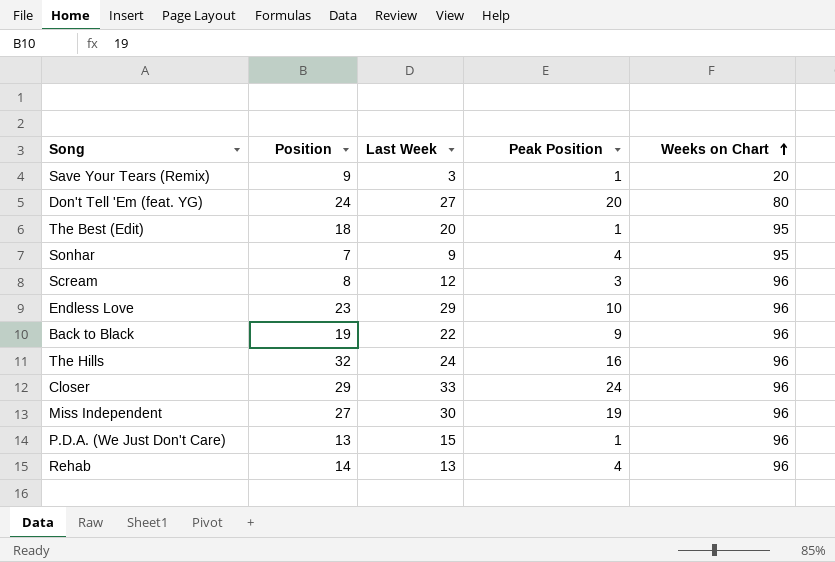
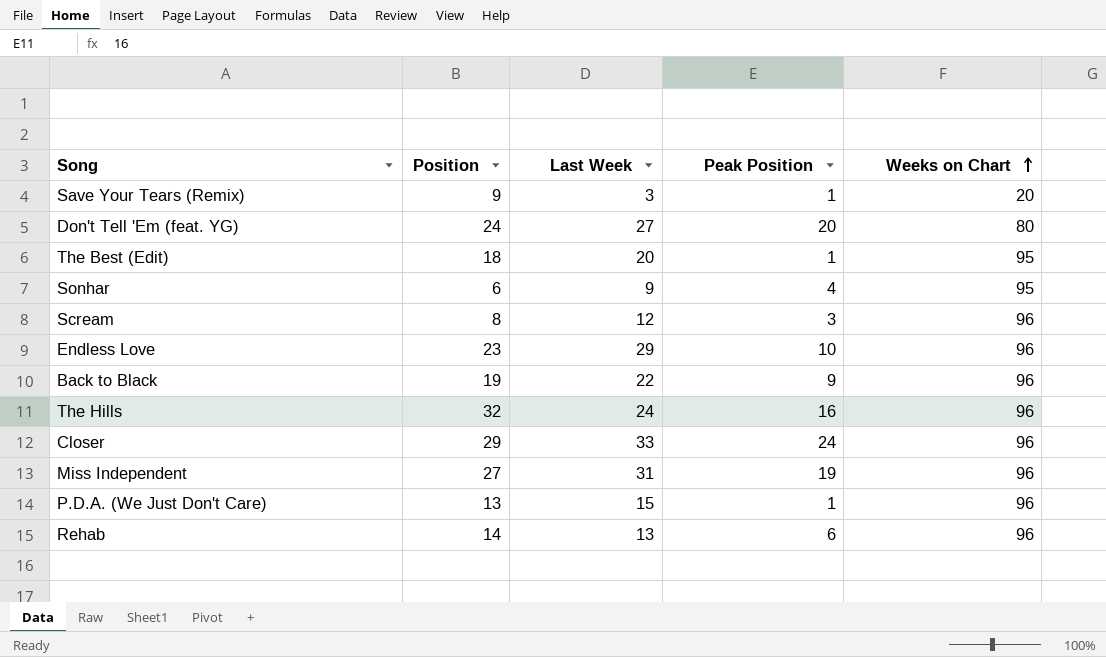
Sonhar | Position: 7 -> 6
Miss Independent | Last Week: 30 -> 31
Rehab | Peak Position: 4 -> 6

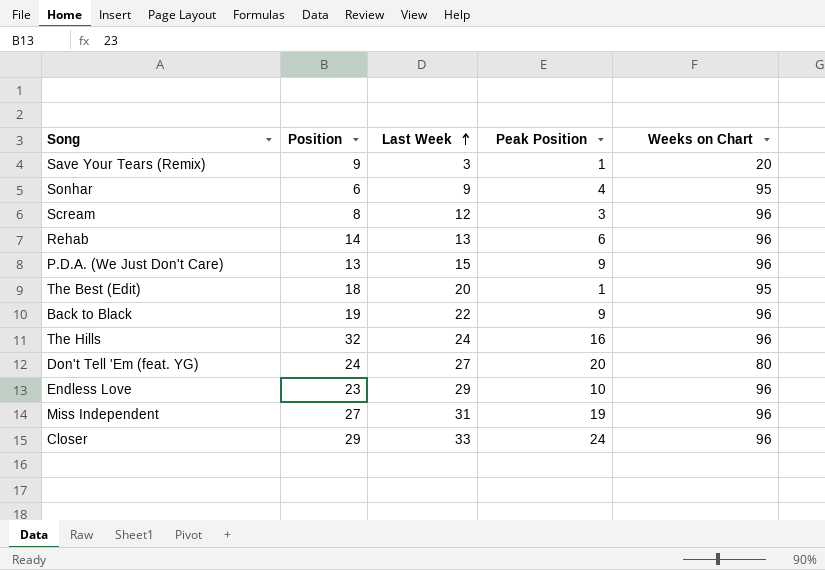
row order: Weeks on Chart ascending -> Last Week ascending
P.D.A. (We Just Don't Care) | Peak Position: 1 -> 9

